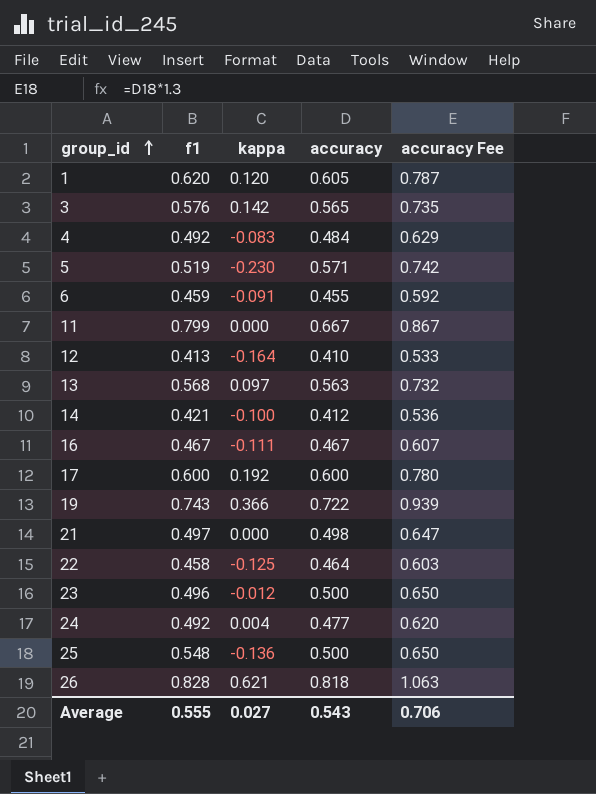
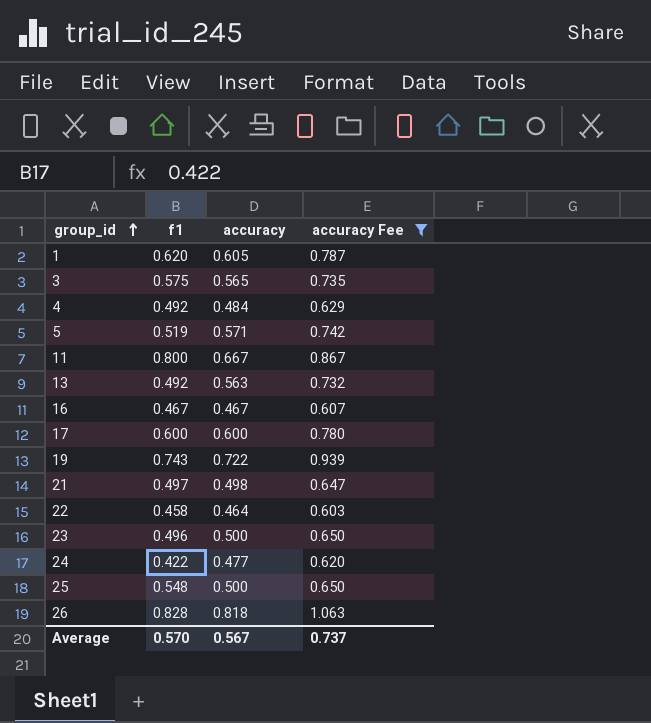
filter: none -> accuracy Fee >= 0.603
column kappa | position: 3 -> none
3 | f1: 0.576 -> 0.575
11 | f1: 0.799 -> 0.800
13 | f1: 0.568 -> 0.492
24 | f1: 0.492 -> 0.422
Average | f1: 0.555 -> 0.570
Average | accuracy: 0.543 -> 0.567
Average | accuracy Fee: 0.706 -> 0.737

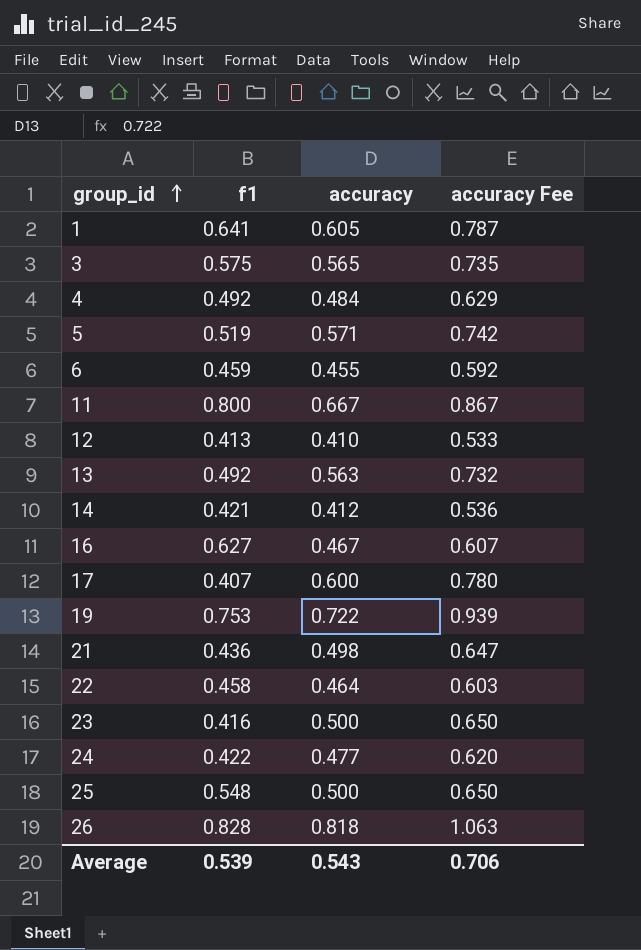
filter: accuracy Fee >= 0.603 -> none
1 | f1: 0.620 -> 0.641
16 | f1: 0.467 -> 0.627
17 | f1: 0.600 -> 0.407
19 | f1: 0.743 -> 0.753
21 | f1: 0.497 -> 0.436
23 | f1: 0.496 -> 0.416
Average | f1: 0.570 -> 0.539
Average | accuracy: 0.567 -> 0.543
Average | accuracy Fee: 0.737 -> 0.706

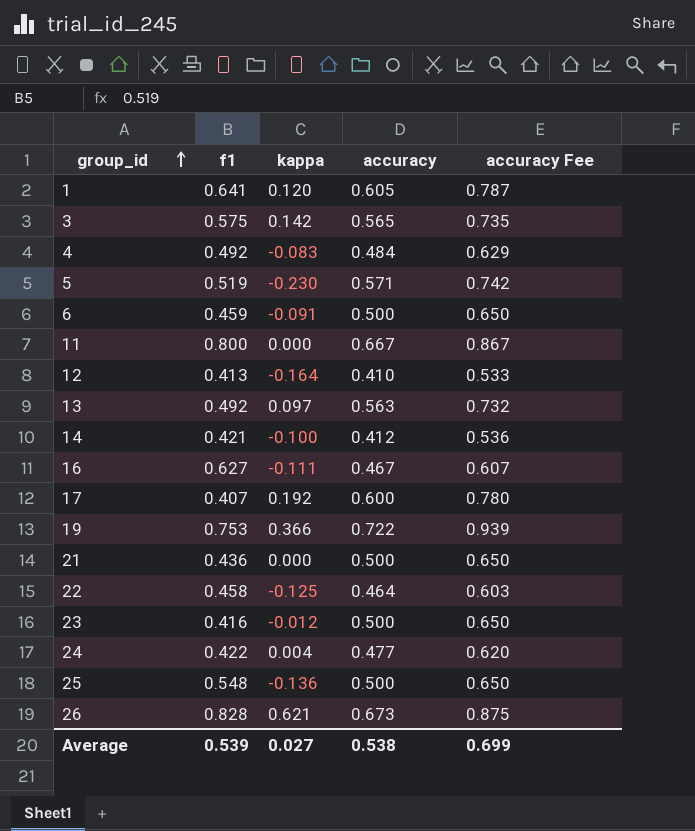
column kappa | position: none -> 3
6 | accuracy: 0.455 -> 0.500
6 | accuracy Fee: 0.592 -> 0.650
21 | accuracy: 0.498 -> 0.500
21 | accuracy Fee: 0.647 -> 0.650
26 | accuracy: 0.818 -> 0.673
26 | accuracy Fee: 1.063 -> 0.875
Average | accuracy: 0.543 -> 0.538
Average | accuracy Fee: 0.706 -> 0.699

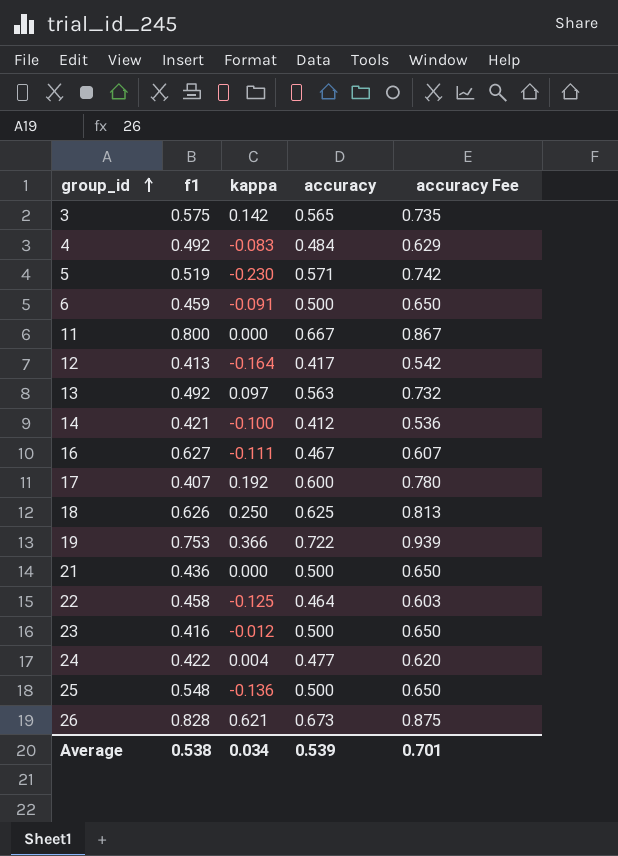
row 1: 0.641 | 0.120 | 0.605 | 0.787 -> none
12 | accuracy: 0.410 -> 0.417
12 | accuracy Fee: 0.533 -> 0.542
row 18: none -> 0.626 | 0.250 | 0.625 | 0.813
Average | f1: 0.539 -> 0.538
Average | kappa: 0.027 -> 0.034
Average | accuracy: 0.538 -> 0.539
Average | accuracy Fee: 0.699 -> 0.701

